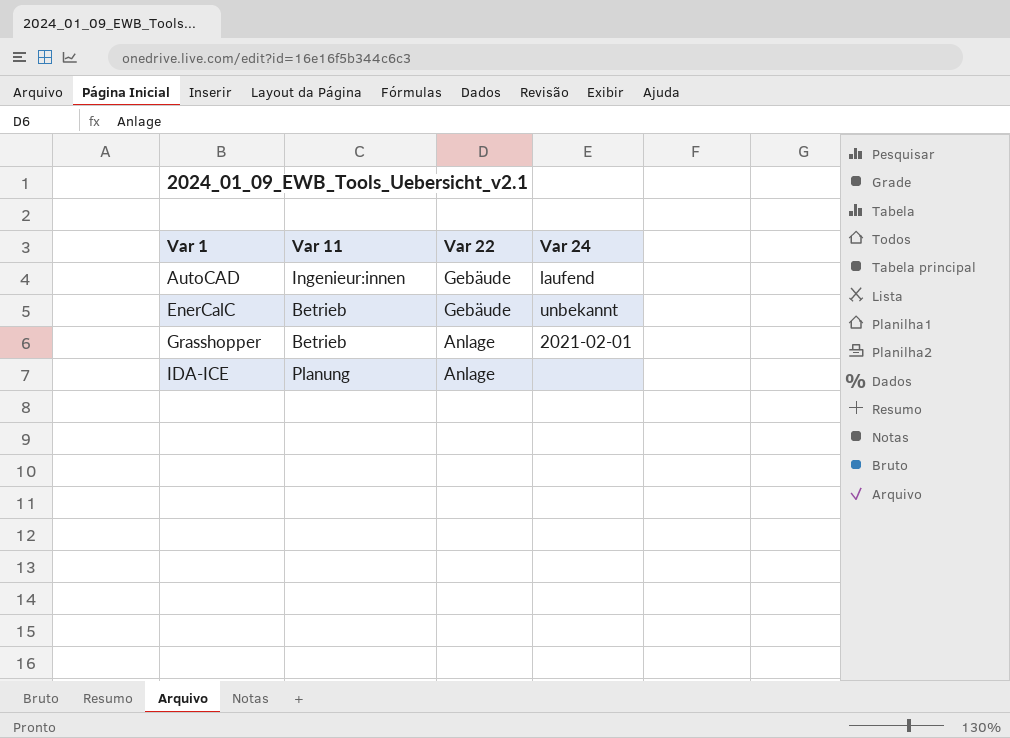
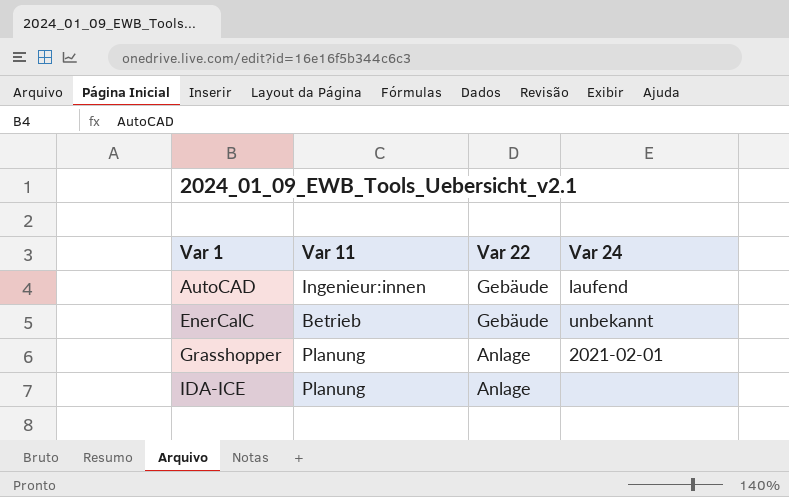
Grasshopper | Var 11: Betrieb -> Planung

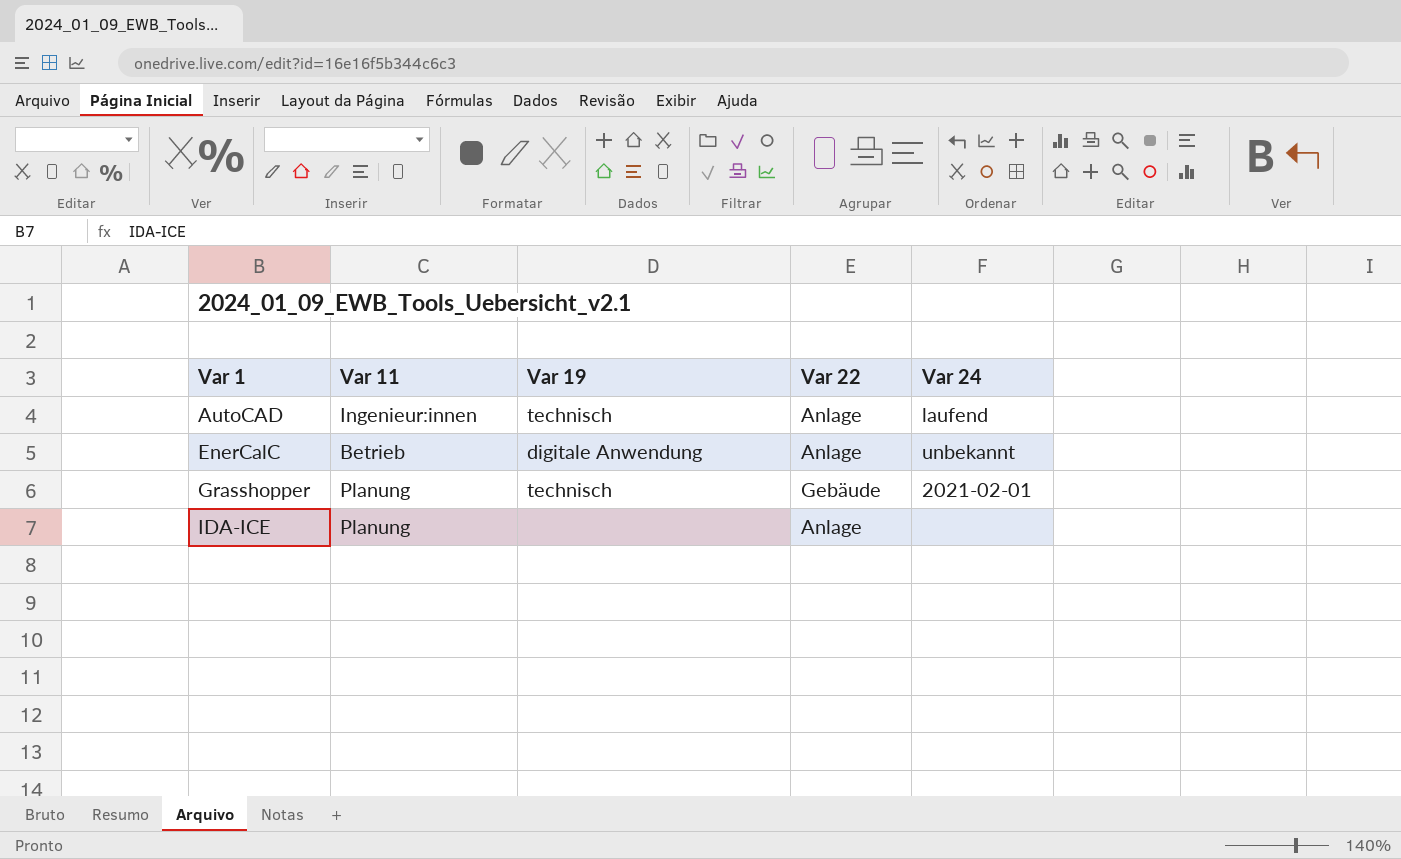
column Var 19 | position: none -> 3
AutoCAD | Var 22: Gebäude -> Anlage
EnerCalC | Var 22: Gebäude -> Anlage
Grasshopper | Var 22: Anlage -> Gebäude

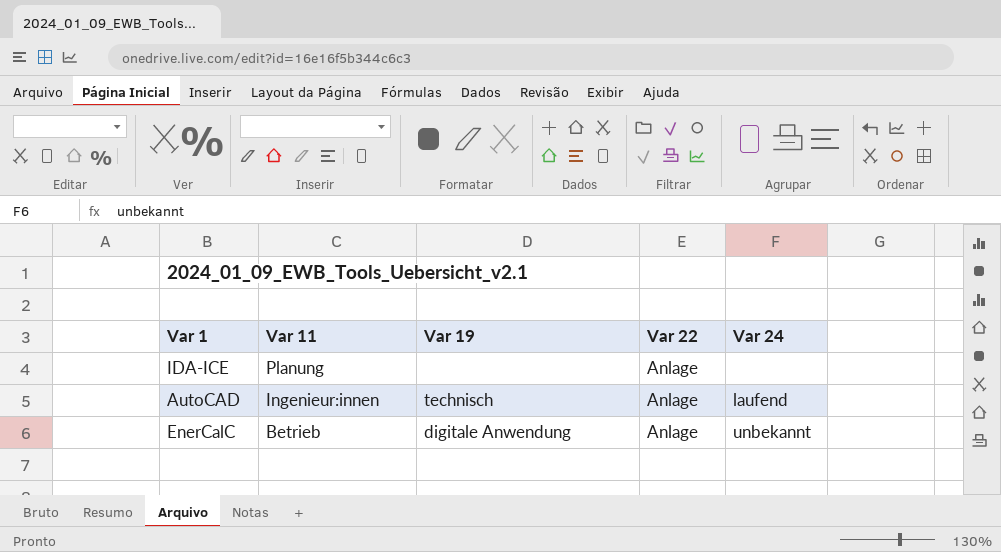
row order: Var 1 ascending -> Var 11 descending
row Grasshopper: Planung | technisch | Gebäude | 2021-02-01 -> none

